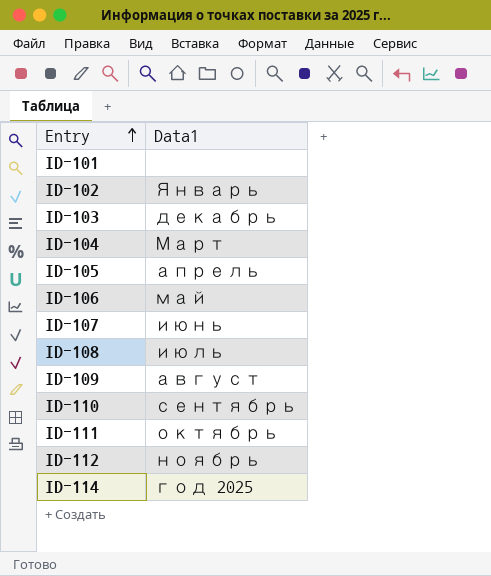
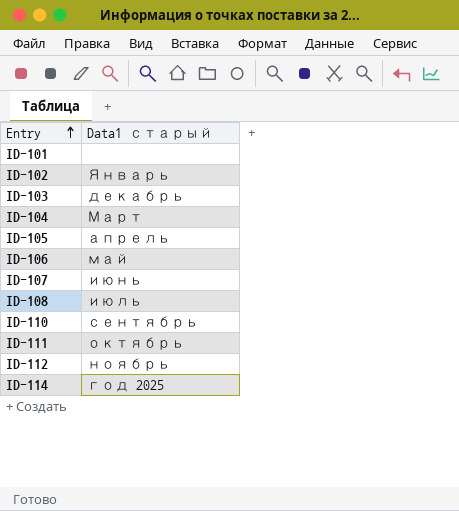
column name: Data1 -> Data1 старый
row ID-109: август -> none

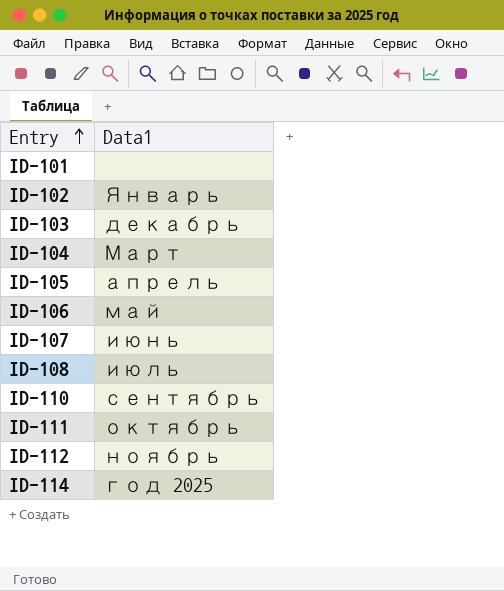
column name: Data1 старый -> Data1

